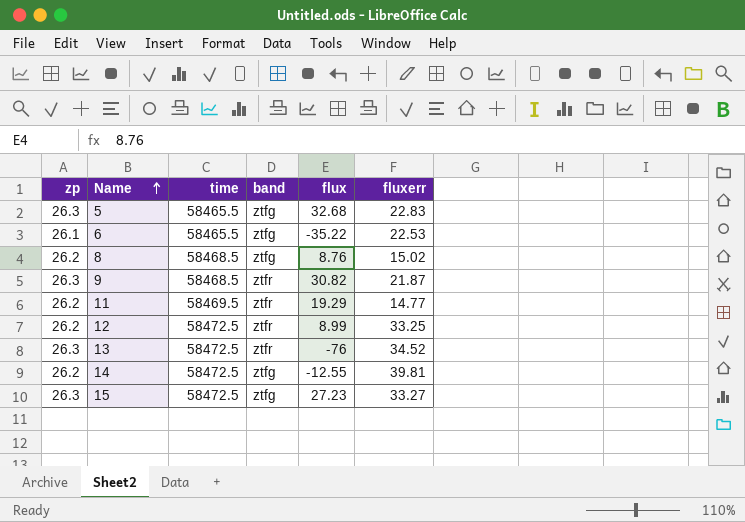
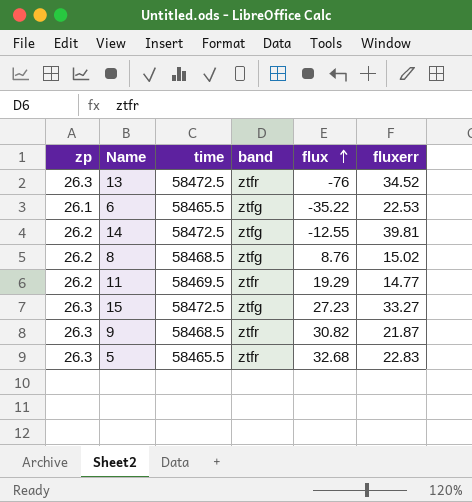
row order: Name ascending -> flux ascending
row 12: 26.2 | 58472.5 | ztfr | 8.99 | 33.25 -> none
5 | band: ztfg -> ztfr

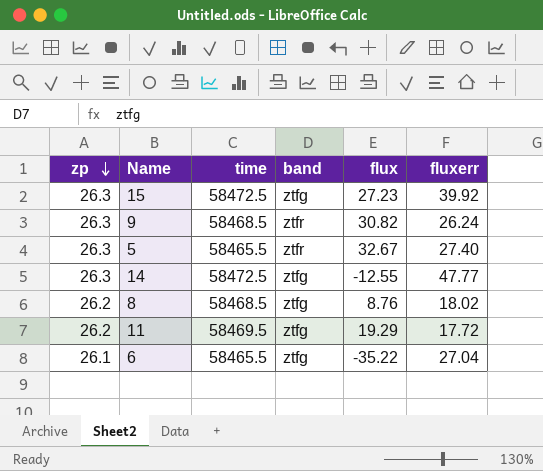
row order: flux ascending -> zp descending
row 13: 26.3 | 58472.5 | ztfr | -76 | 34.52 -> none
15 | fluxerr: 33.27 -> 39.92
9 | fluxerr: 21.87 -> 26.24
5 | flux: 32.68 -> 32.67
5 | fluxerr: 22.83 -> 27.40
14 | zp: 26.2 -> 26.3
14 | fluxerr: 39.81 -> 47.77
8 | fluxerr: 15.02 -> 18.02
11 | band: ztfr -> ztfg
11 | fluxerr: 14.77 -> 17.72
6 | fluxerr: 22.53 -> 27.04

